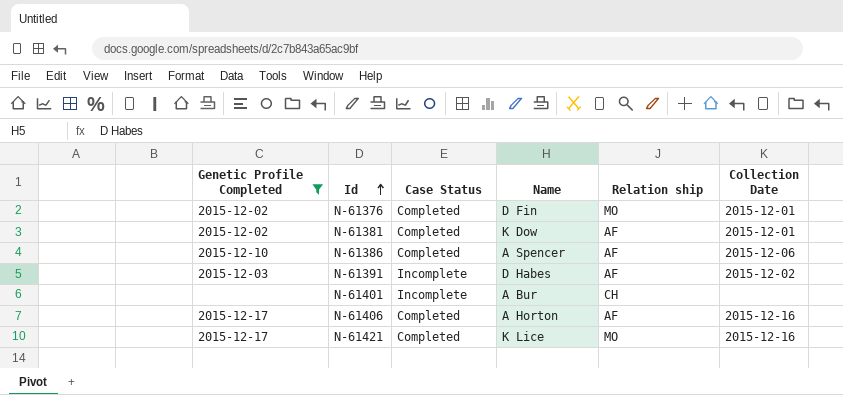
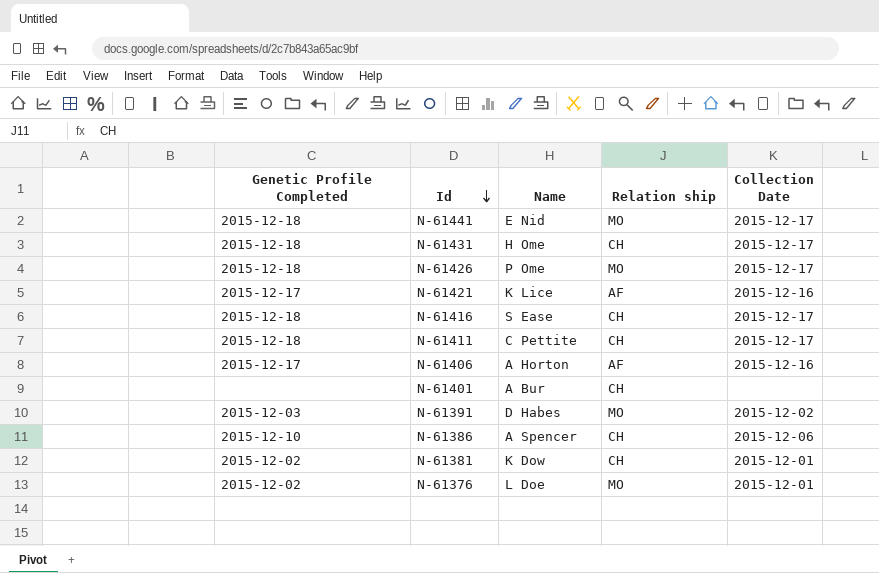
filter: Genetic Profile Completed != 2015-12-18 -> none
row order: Id ascending -> Id descending
column Case Status | position: 3 -> none
N-61421 | Relation ship: MO -> AF
N-61391 | Relation ship: AF -> MO
N-61386 | Relation ship: AF -> CH
N-61381 | Relation ship: AF -> CH
N-61376 | Name: D Fin -> L Doe

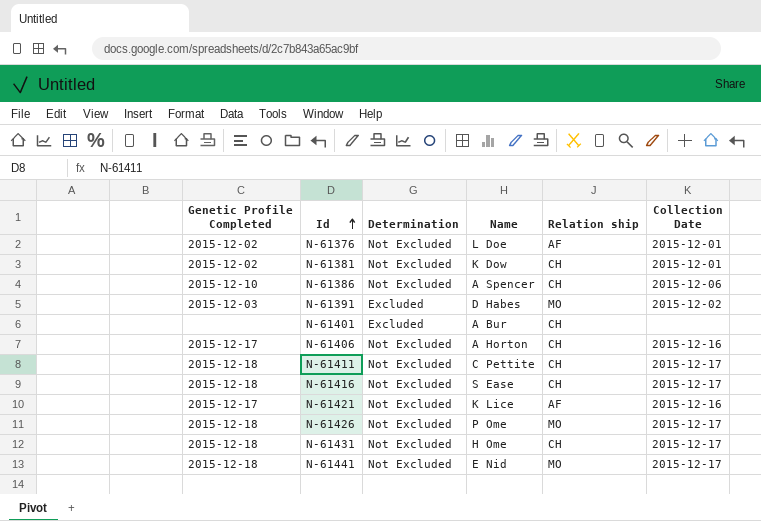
row order: Id descending -> Id ascending
column Determination | position: none -> 3
N-61376 | Relation ship: MO -> AF
N-61406 | Relation ship: AF -> CH

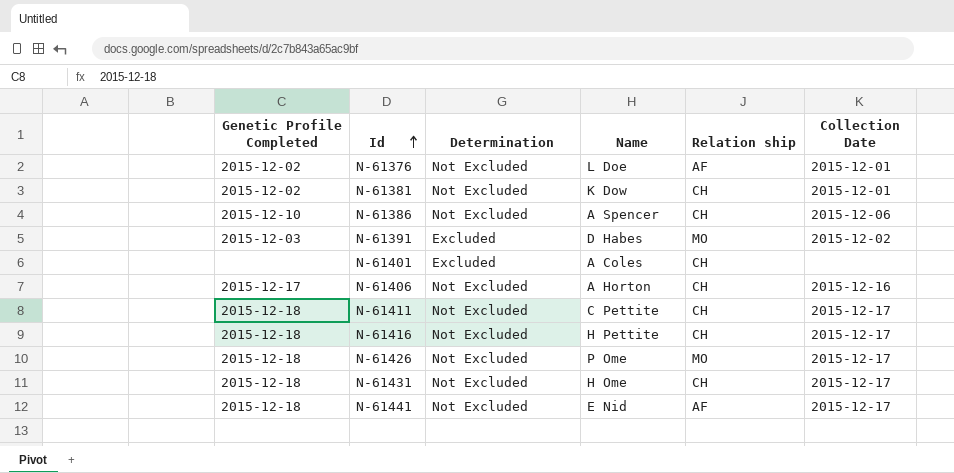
row N-61421: 2015-12-17 | Not Excluded | K Lice | AF | 2015-12-16 -> none
N-61401 | Name: A Bur -> A Coles
N-61416 | Name: S Ease -> H Pettite
N-61441 | Relation ship: MO -> AF

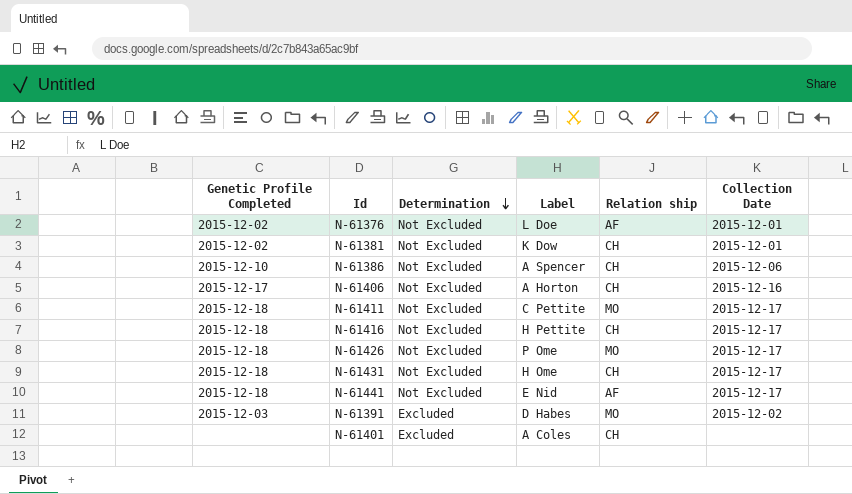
row order: Id ascending -> Determination descending
column name: Name -> Label
N-61411 | Relation ship: CH -> MO

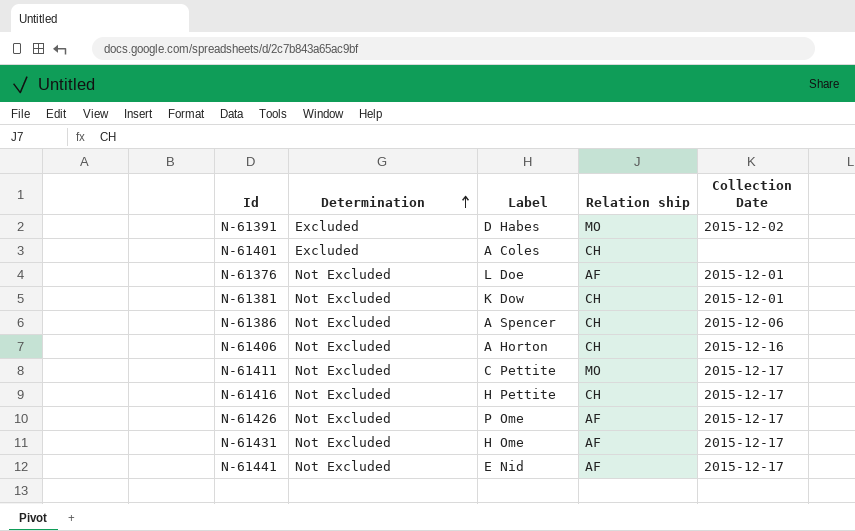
row order: Determination descending -> Determination ascending
column Genetic Profile Completed | position: 1 -> none
N-61426 | Relation ship: MO -> AF
N-61431 | Relation ship: CH -> AF

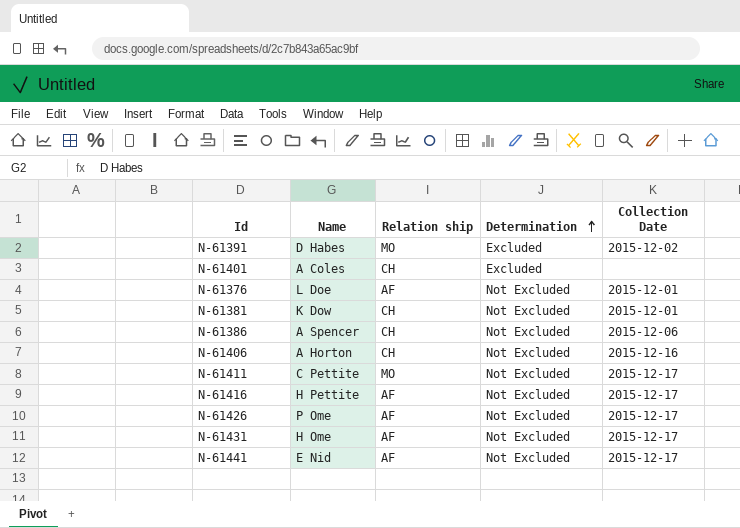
column name: Label -> Name
column Determination | position: 2 -> 4
N-61416 | Relation ship: CH -> AF

